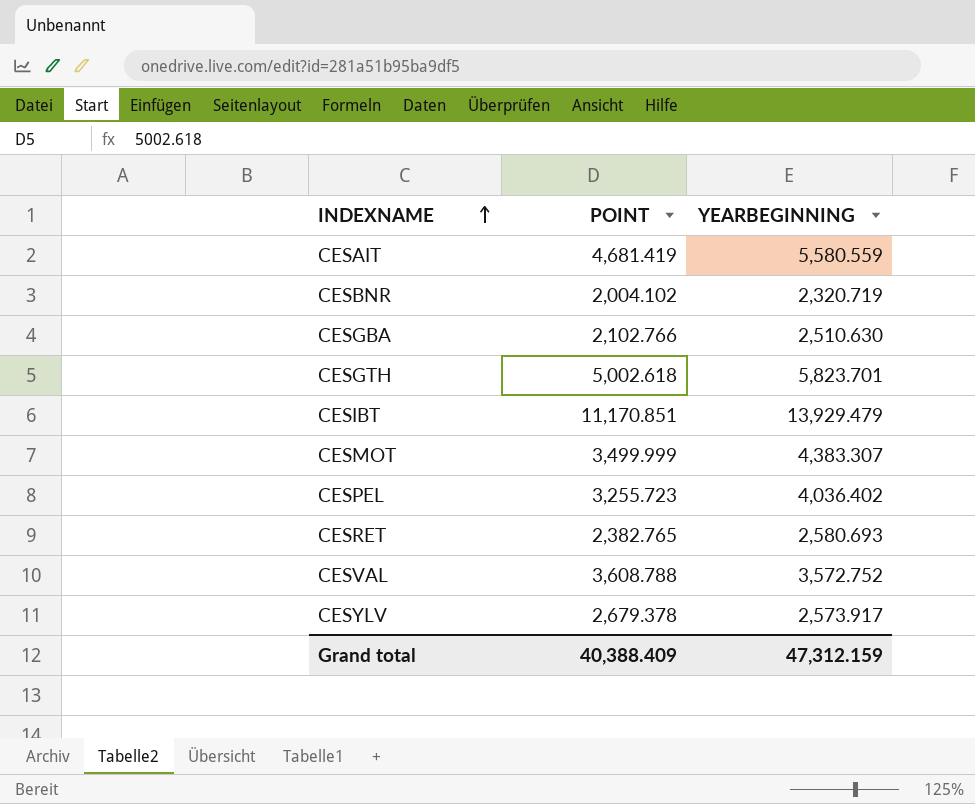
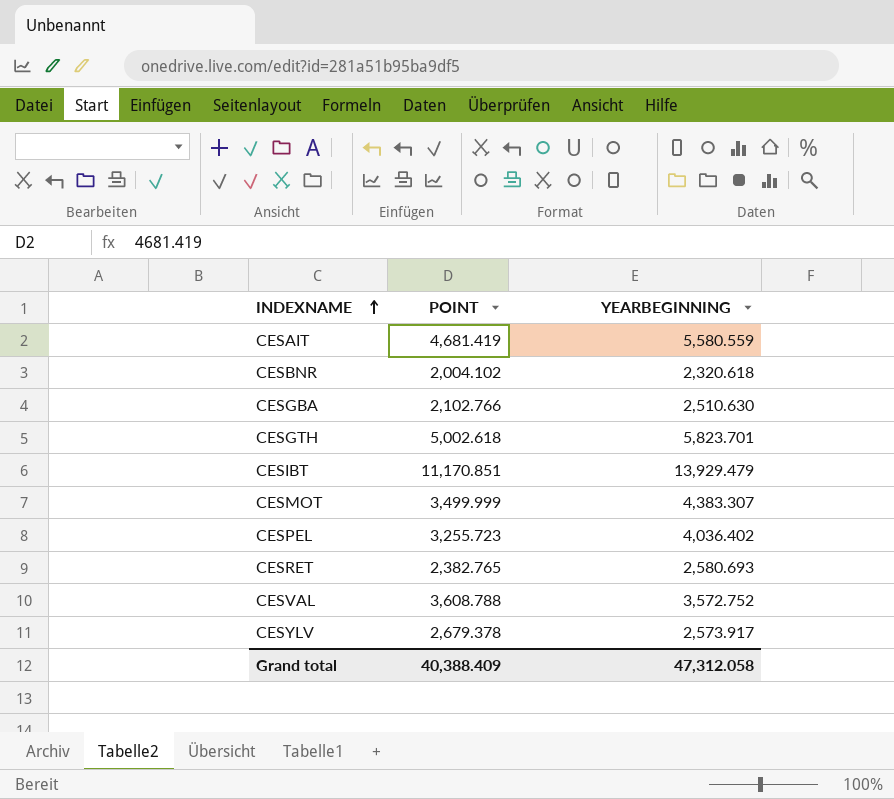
CESBNR | YEARBEGINNING: 2,320.719 -> 2,320.618
Grand total | YEARBEGINNING: 47,312.159 -> 47,312.058

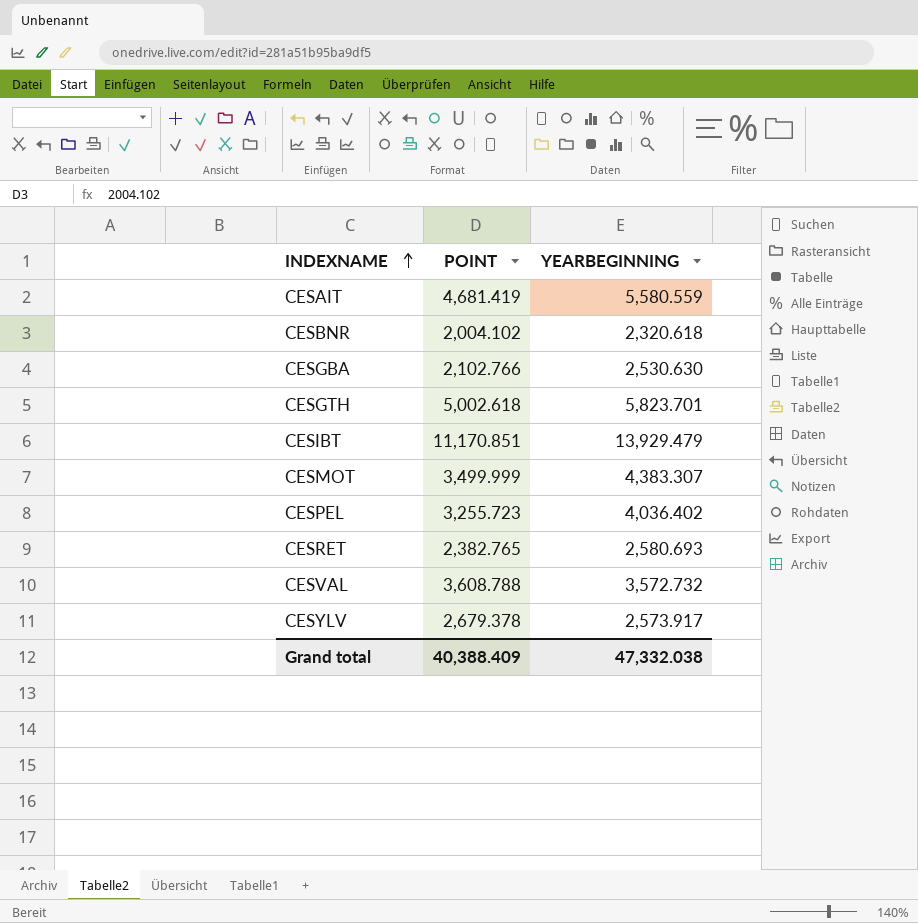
CESGBA | YEARBEGINNING: 2,510.630 -> 2,530.630
CESVAL | YEARBEGINNING: 3,572.752 -> 3,572.732
Grand total | YEARBEGINNING: 47,312.058 -> 47,332.038

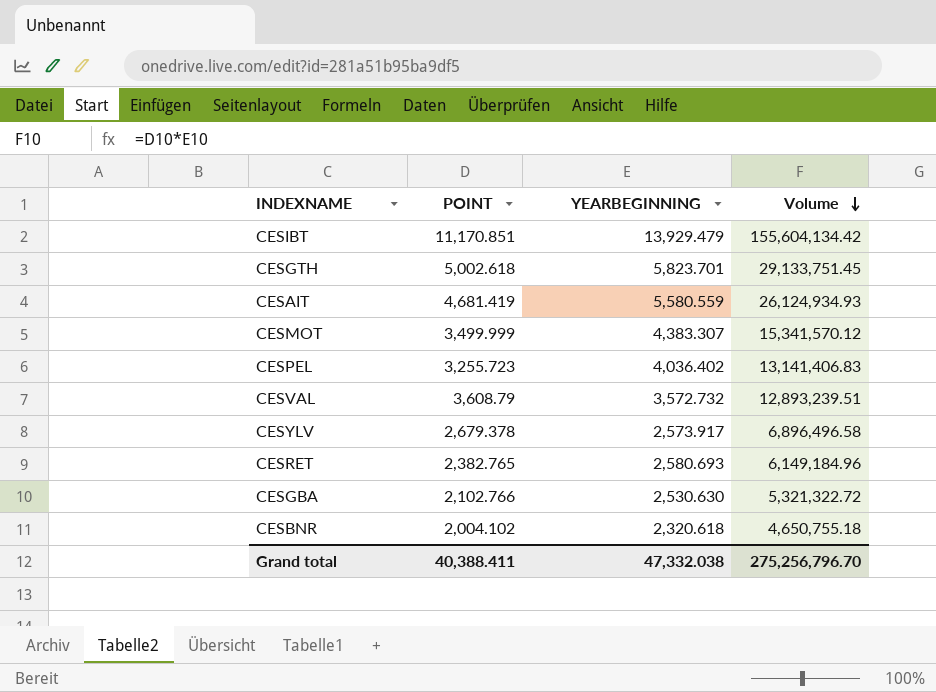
row order: INDEXNAME ascending -> Volume descending
column Volume | formula: none -> [POINT] * [YEARBEGINNING]
CESVAL | POINT: 3,608.788 -> 3,608.79
Grand total | POINT: 40,388.409 -> 40,388.411

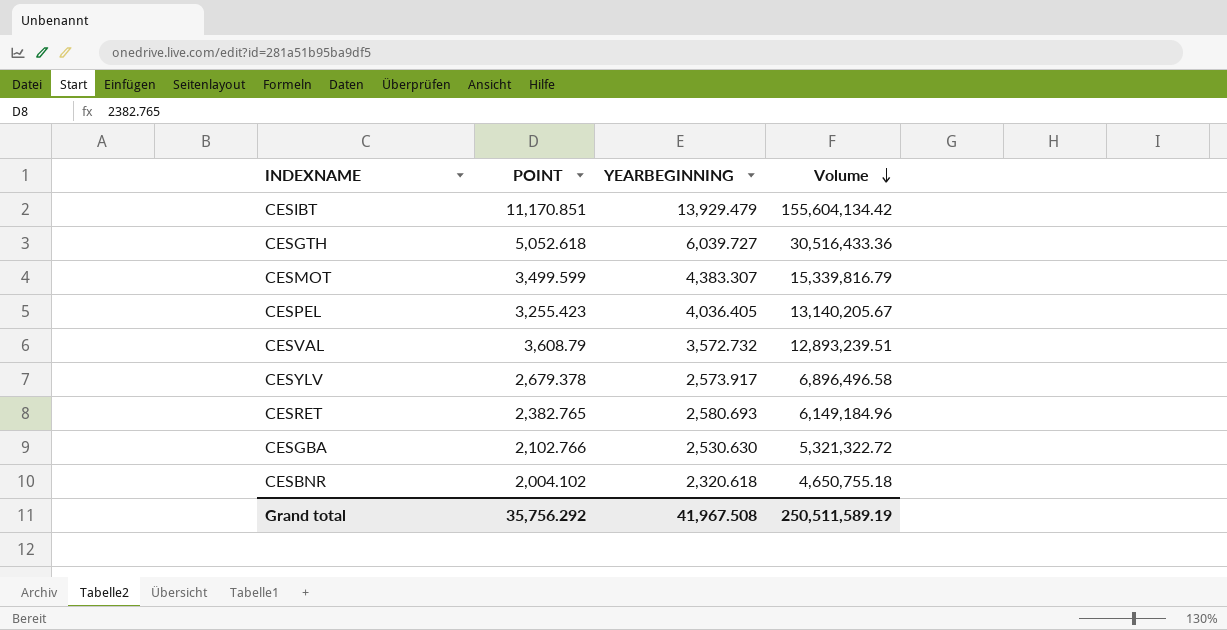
row CESAIT: 4,681.419 | 5,580.559 | 26,124,934.93 -> none
CESGTH | POINT: 5,002.618 -> 5,052.618
CESGTH | YEARBEGINNING: 5,823.701 -> 6,039.727
CESGTH | Volume: 29,133,751.45 -> 30,516,433.36
CESMOT | POINT: 3,499.999 -> 3,499.599
CESMOT | Volume: 15,341,570.12 -> 15,339,816.79
CESPEL | POINT: 3,255.723 -> 3,255.423
CESPEL | YEARBEGINNING: 4,036.402 -> 4,036.405
CESPEL | Volume: 13,141,406.83 -> 13,140,205.67
Grand total | POINT: 40,388.411 -> 35,756.292
Grand total | YEARBEGINNING: 47,332.038 -> 41,967.508
Grand total | Volume: 275,256,796.70 -> 250,511,589.19

